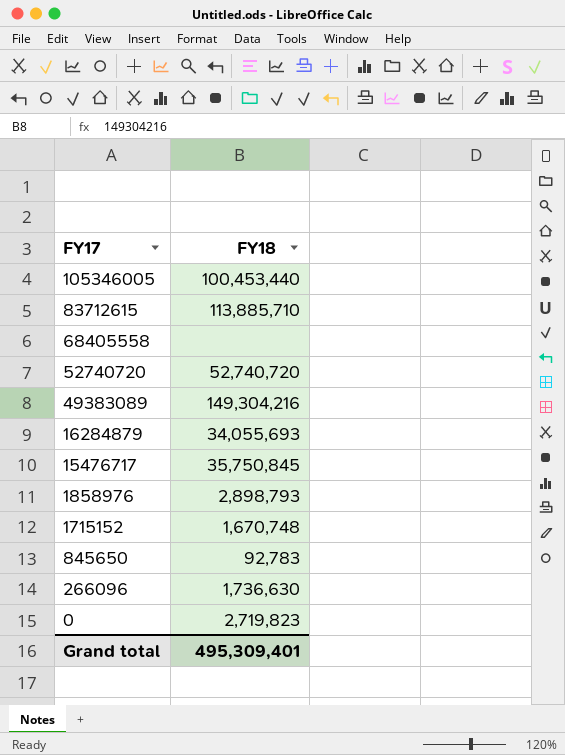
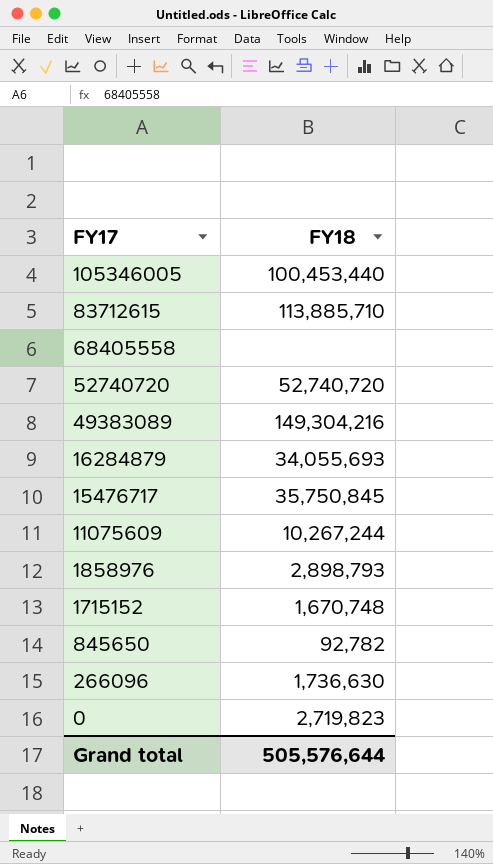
row 11075609: none -> 10,267,244
845650 | FY18: 92,783 -> 92,782
Grand total | FY18: 495,309,401 -> 505,576,644

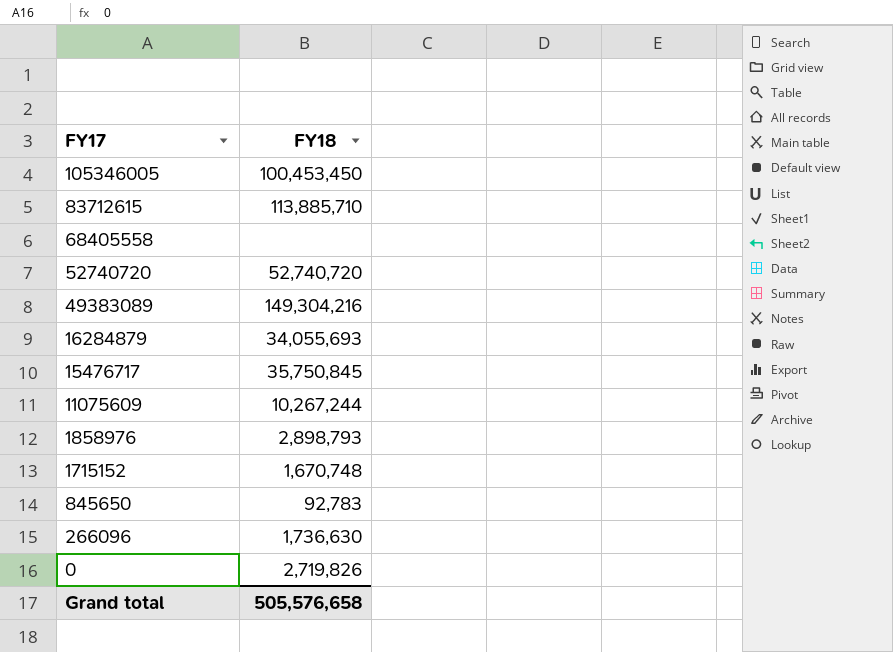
105346005 | FY18: 100,453,440 -> 100,453,450
845650 | FY18: 92,782 -> 92,783
0 | FY18: 2,719,823 -> 2,719,826
Grand total | FY18: 505,576,644 -> 505,576,658

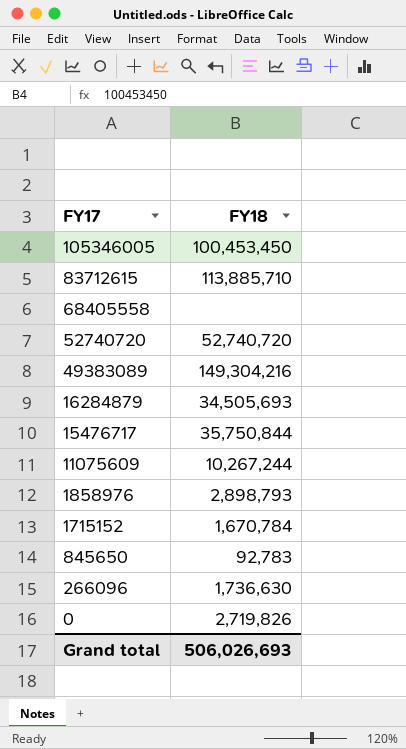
16284879 | FY18: 34,055,693 -> 34,505,693
15476717 | FY18: 35,750,845 -> 35,750,844
1715152 | FY18: 1,670,748 -> 1,670,784
Grand total | FY18: 505,576,658 -> 506,026,693

